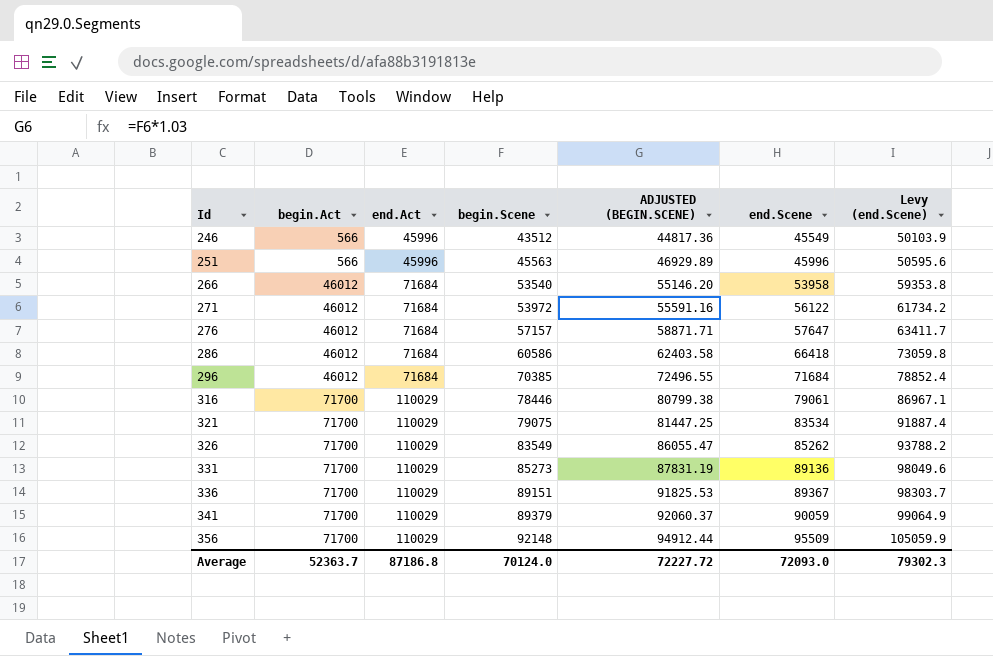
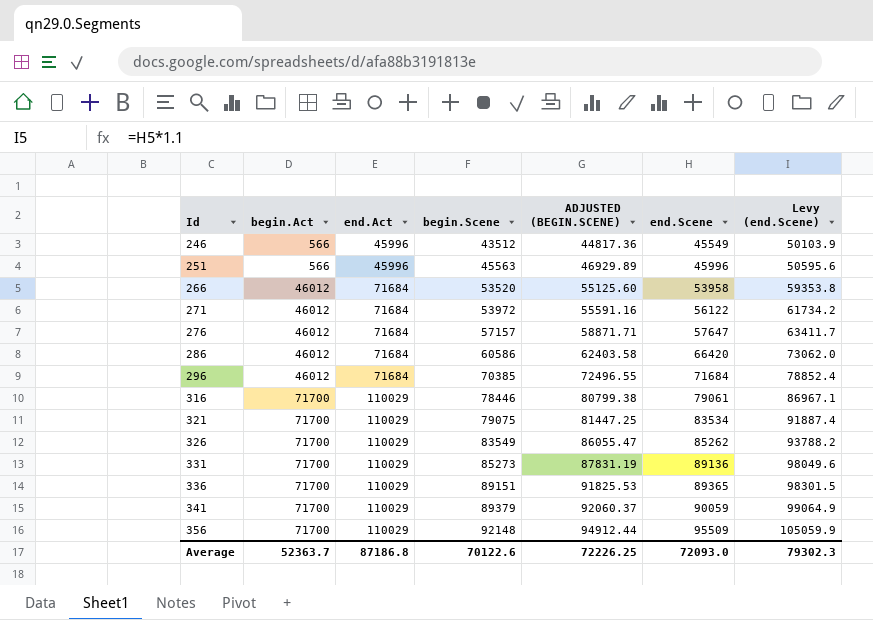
266 | begin.Scene: 53540 -> 53520
266 | ADJUSTED (BEGIN.SCENE): 55146.20 -> 55125.60
286 | end.Scene: 66418 -> 66420
286 | Levy (end.Scene): 73059.8 -> 73062.0
336 | end.Scene: 89367 -> 89365
336 | Levy (end.Scene): 98303.7 -> 98301.5
Average | begin.Scene: 70124.0 -> 70122.6
Average | ADJUSTED (BEGIN.SCENE): 72227.72 -> 72226.25

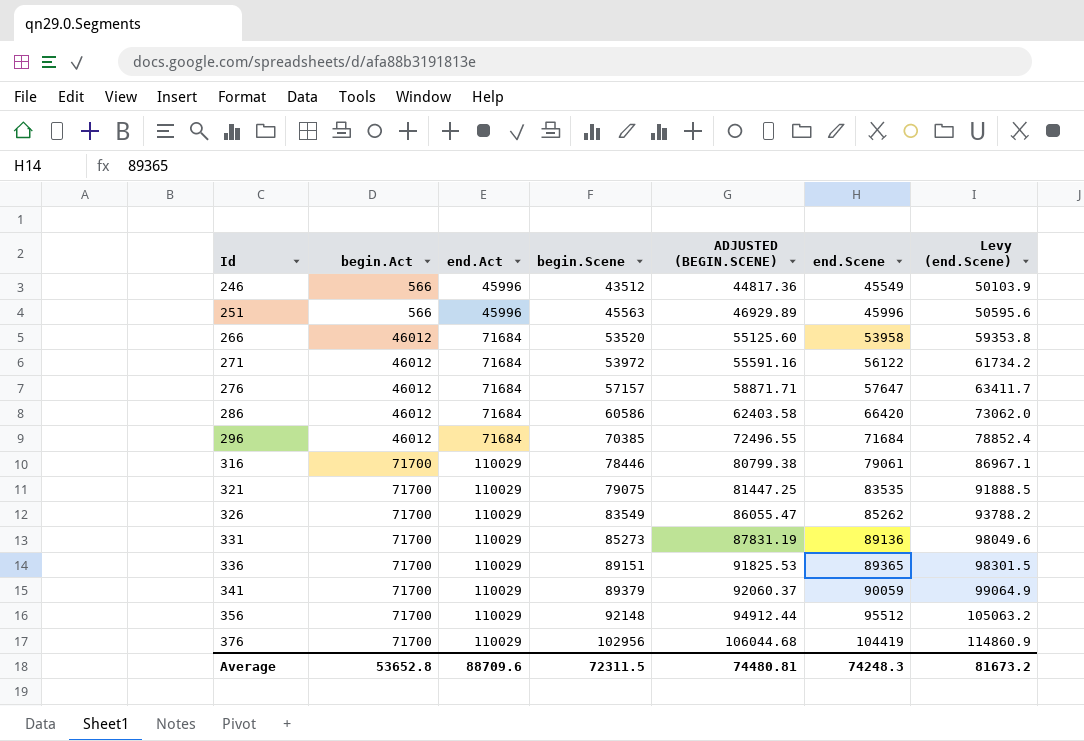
321 | end.Scene: 83534 -> 83535
321 | Levy (end.Scene): 91887.4 -> 91888.5
356 | end.Scene: 95509 -> 95512
356 | Levy (end.Scene): 105059.9 -> 105063.2
row 376: none -> 71700 | 110029 | 102956 | 106044.68 | 104419 | 114860.9
Average | begin.Act: 52363.7 -> 53652.8
Average | end.Act: 87186.8 -> 88709.6
Average | begin.Scene: 70122.6 -> 72311.5
Average | ADJUSTED (BEGIN.SCENE): 72226.25 -> 74480.81
Average | end.Scene: 72093.0 -> 74248.3
Average | Levy (end.Scene): 79302.3 -> 81673.2

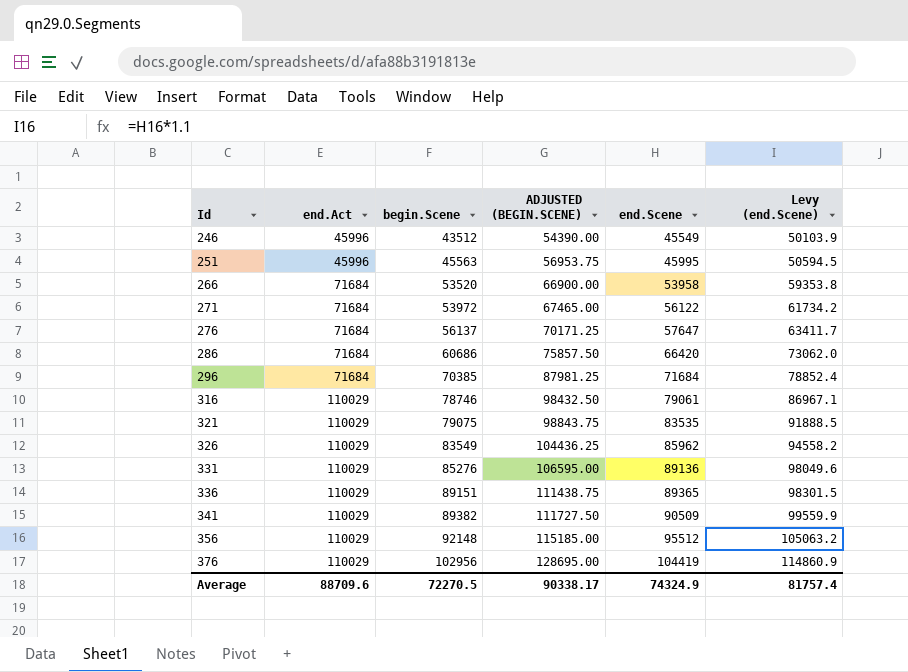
column begin.Act | position: 2 -> none
column ADJUSTED (BEGIN.SCENE) | formula: [begin.Scene] * 1.03 -> [begin.Scene] * 1.25
251 | end.Scene: 45996 -> 45995
251 | Levy (end.Scene): 50595.6 -> 50594.5
276 | begin.Scene: 57157 -> 56137
286 | begin.Scene: 60586 -> 60686
316 | begin.Scene: 78446 -> 78746
326 | end.Scene: 85262 -> 85962
326 | Levy (end.Scene): 93788.2 -> 94558.2
331 | begin.Scene: 85273 -> 85276
341 | begin.Scene: 89379 -> 89382
341 | end.Scene: 90059 -> 90509
341 | Levy (end.Scene): 99064.9 -> 99559.9
Average | begin.Scene: 72311.5 -> 72270.5
Average | ADJUSTED (BEGIN.SCENE): 74480.81 -> 90338.17
Average | end.Scene: 74248.3 -> 74324.9
Average | Levy (end.Scene): 81673.2 -> 81757.4

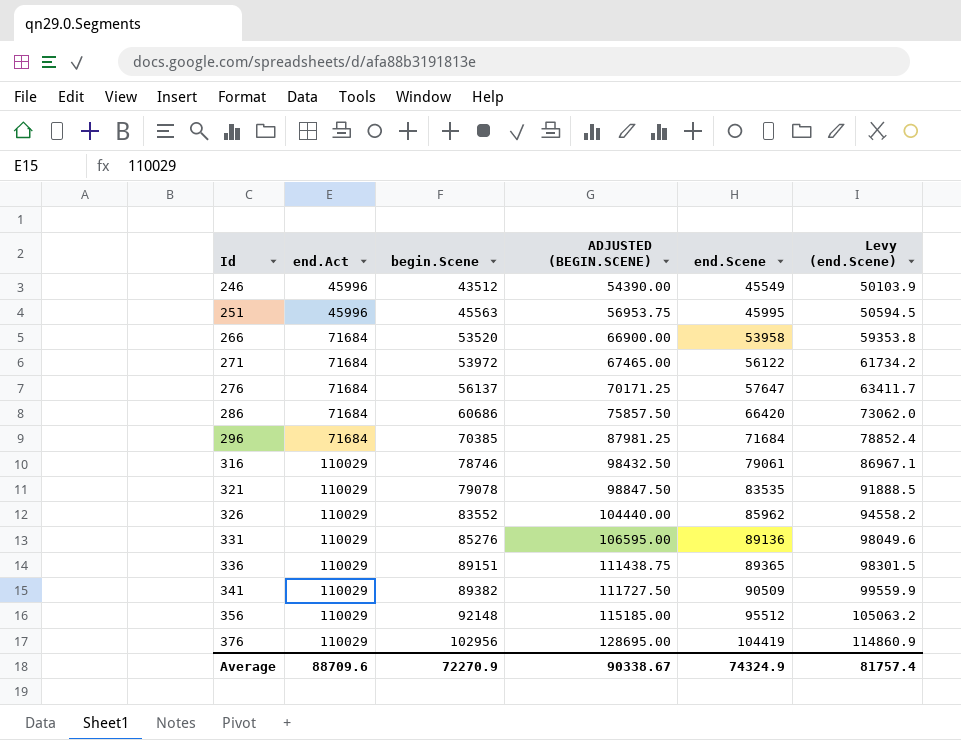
321 | begin.Scene: 79075 -> 79078
321 | ADJUSTED (BEGIN.SCENE): 98843.75 -> 98847.50
326 | begin.Scene: 83549 -> 83552
326 | ADJUSTED (BEGIN.SCENE): 104436.25 -> 104440.00
Average | begin.Scene: 72270.5 -> 72270.9
Average | ADJUSTED (BEGIN.SCENE): 90338.17 -> 90338.67

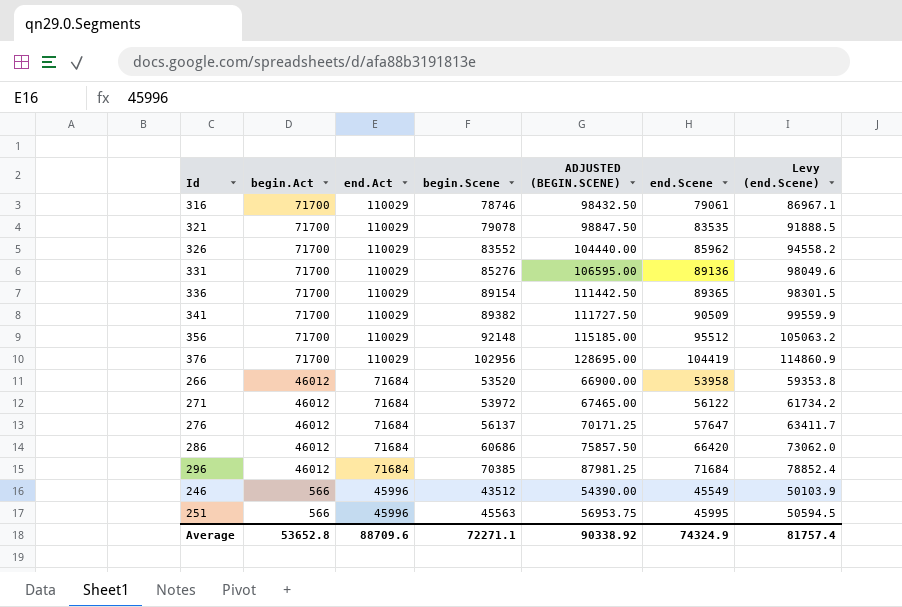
row order: Id ascending -> begin.Act descending
column begin.Act | position: none -> 2
336 | begin.Scene: 89151 -> 89154
336 | ADJUSTED (BEGIN.SCENE): 111438.75 -> 111442.50
Average | begin.Scene: 72270.9 -> 72271.1
Average | ADJUSTED (BEGIN.SCENE): 90338.67 -> 90338.92

